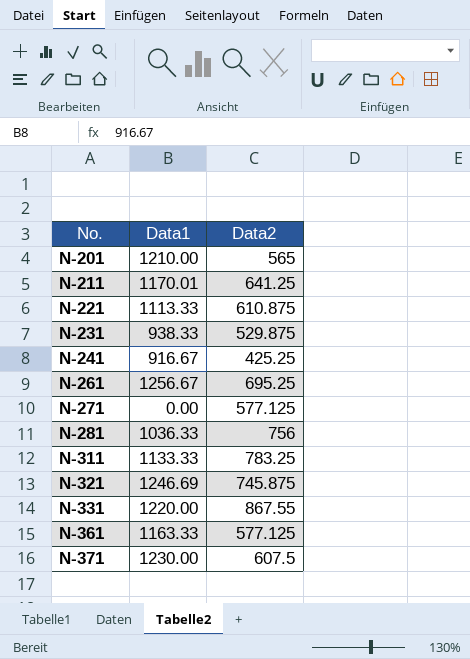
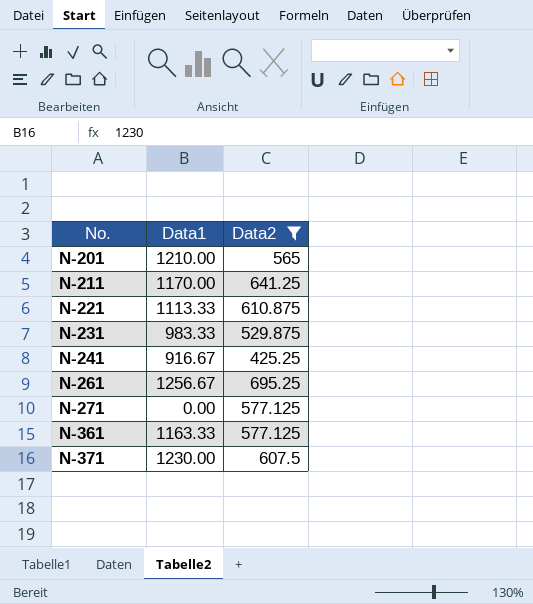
filter: none -> Data2 <= 695.25
N-211 | Data1: 1170.01 -> 1170.00
N-231 | Data1: 938.33 -> 983.33

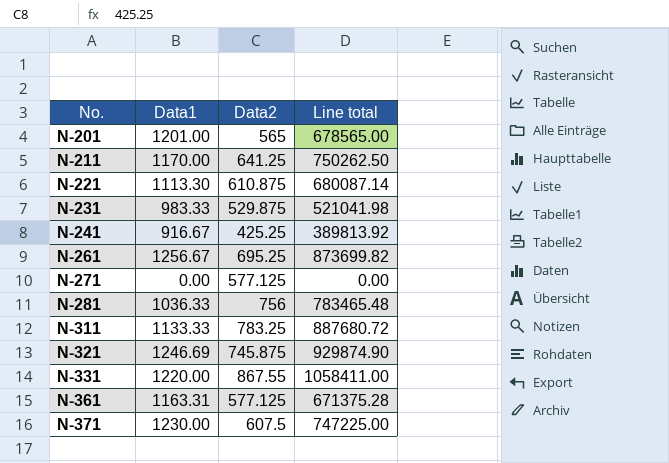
filter: Data2 <= 695.25 -> none
column Line total | formula: none -> [Data1] * [Data2]
N-201 | Data1: 1210.00 -> 1201.00
N-221 | Data1: 1113.33 -> 1113.30
N-361 | Data1: 1163.33 -> 1163.31

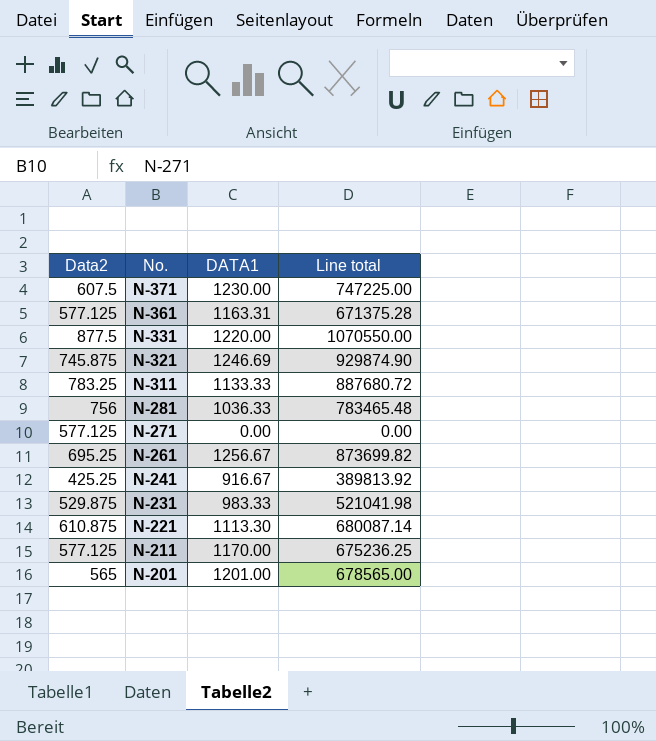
row order: No. ascending -> No. descending
column Data2 | position: 3 -> 1
column name: Data1 -> DATA1
N-331 | Data2: 867.55 -> 877.5
N-331 | Line total: 1058411.00 -> 1070550.00
N-211 | Data2: 641.25 -> 577.125
N-211 | Line total: 750262.50 -> 675236.25

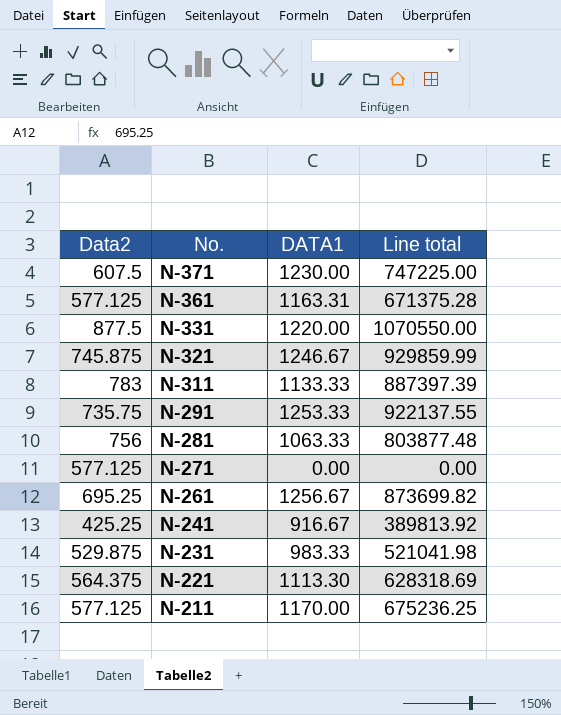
row N-201: 565 | 1201.00 | 678565.00 -> none
N-321 | DATA1: 1246.69 -> 1246.67
N-321 | Line total: 929874.90 -> 929859.99
N-311 | Data2: 783.25 -> 783
N-311 | Line total: 887680.72 -> 887397.39
row N-291: none -> 735.75 | 1253.33 | 922137.55
N-281 | DATA1: 1036.33 -> 1063.33
N-281 | Line total: 783465.48 -> 803877.48
N-221 | Data2: 610.875 -> 564.375
N-221 | Line total: 680087.14 -> 628318.69

